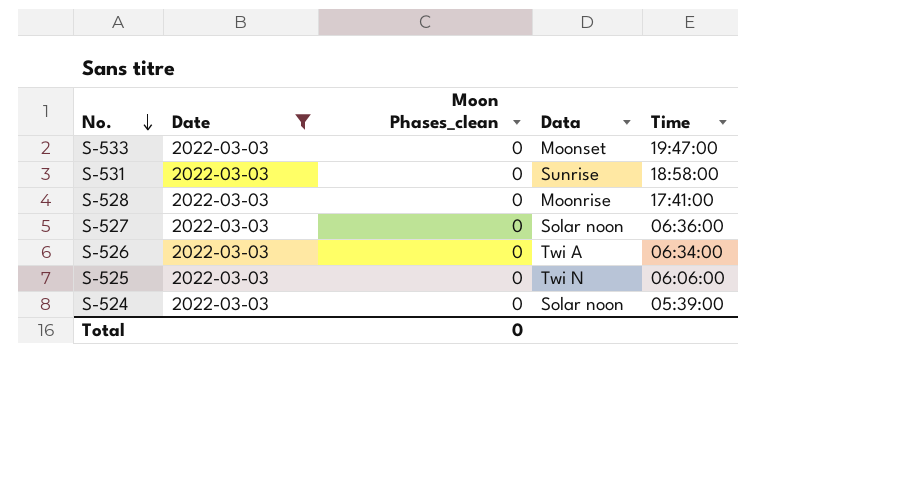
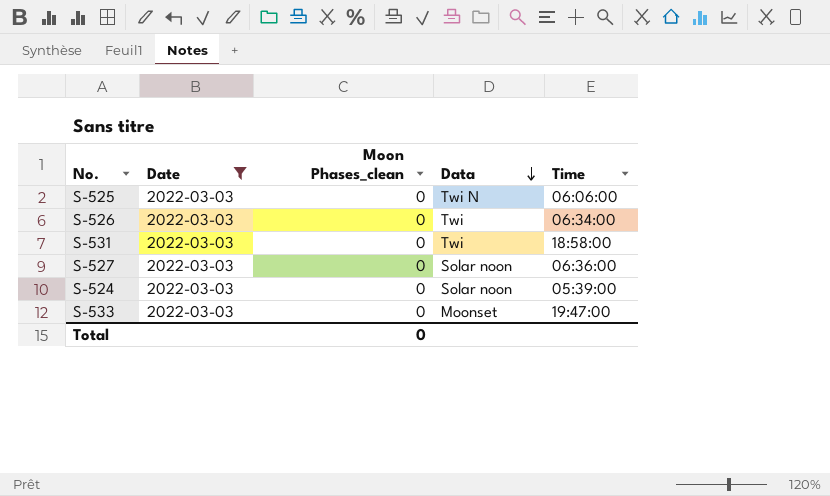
row order: No. descending -> Data descending
row S-528: 2022-03-03 | 0 | Moonrise | 17:41:00 -> none
S-526 | Data: Twi A -> Twi
S-531 | Data: Sunrise -> Twi

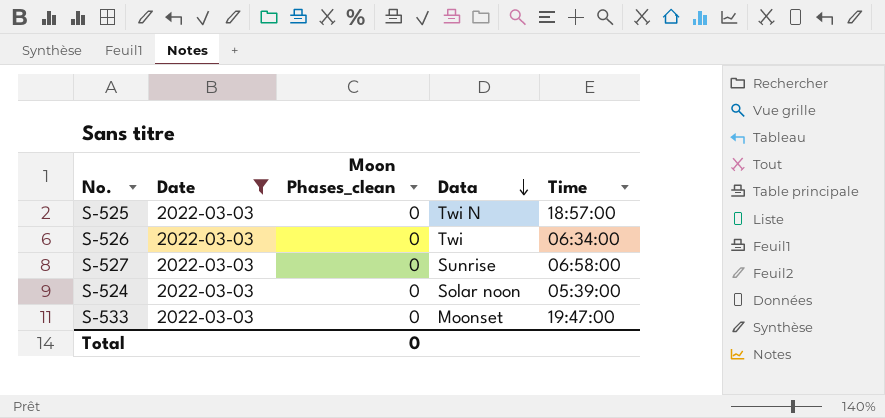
row S-531: 2022-03-03 | 0 | Twi | 18:58:00 -> none
S-525 | Time: 06:06:00 -> 18:57:00
S-527 | Data: Solar noon -> Sunrise
S-527 | Time: 06:36:00 -> 06:58:00

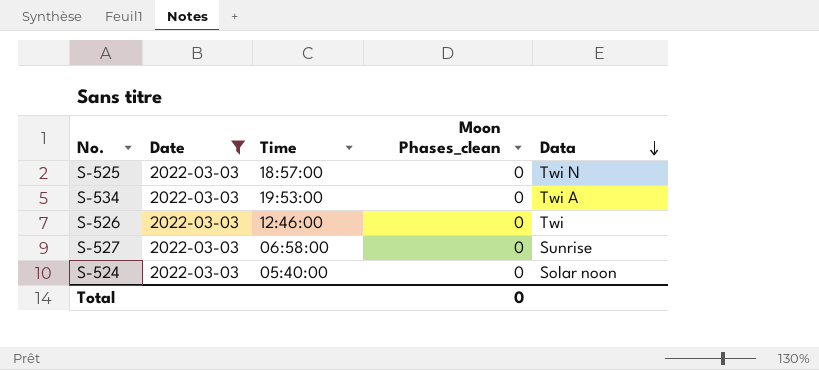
column Time | position: 5 -> 3
row S-533: 2022-03-03 | 0 | Moonset | 19:47:00 -> none
row S-534: none -> 2022-03-03 | 19:53:00 | 0 | Twi A
S-526 | Time: 06:34:00 -> 12:46:00
S-524 | Time: 05:39:00 -> 05:40:00

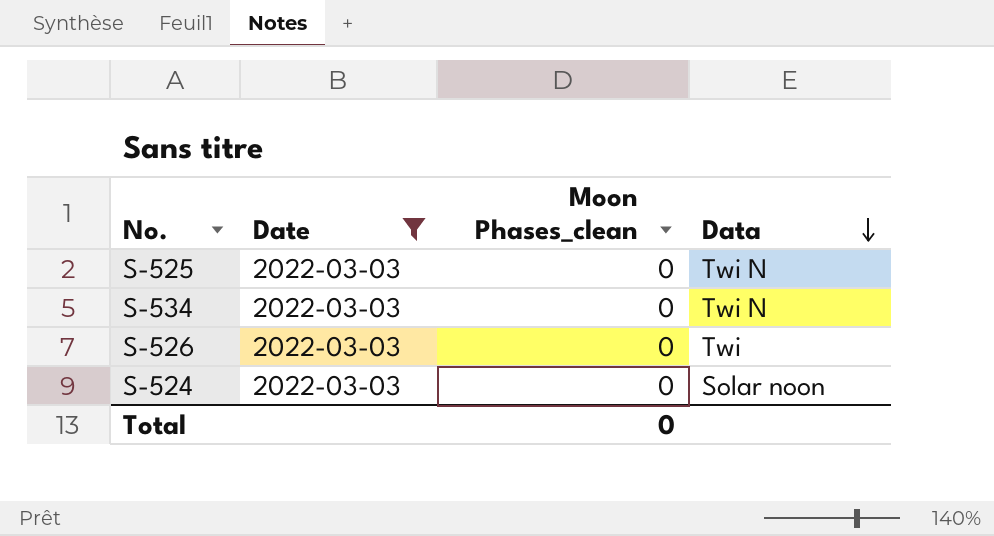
column Time | position: 3 -> none
row S-527: 2022-03-03 | 06:58:00 | 0 | Sunrise -> none
S-534 | Data: Twi A -> Twi N

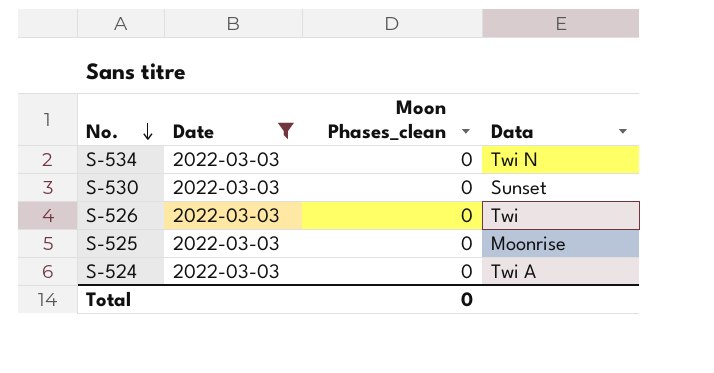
row order: Data descending -> No. descending
row S-530: none -> 2022-03-03 | 0 | Sunset
S-525 | Data: Twi N -> Moonrise
S-524 | Data: Solar noon -> Twi A

